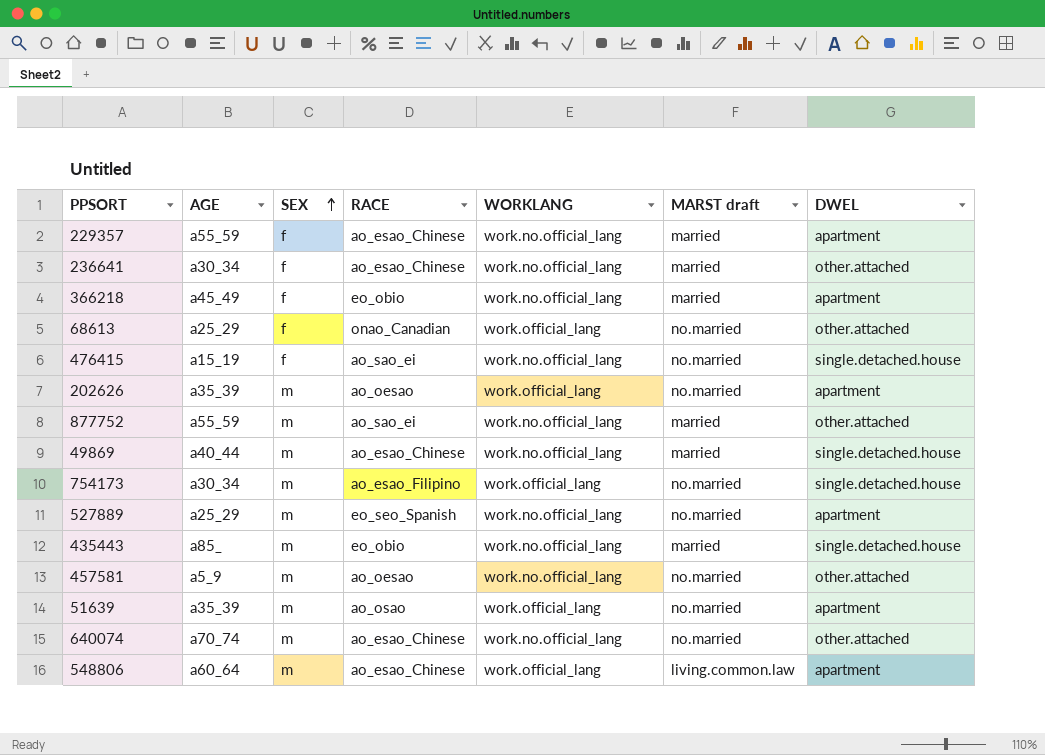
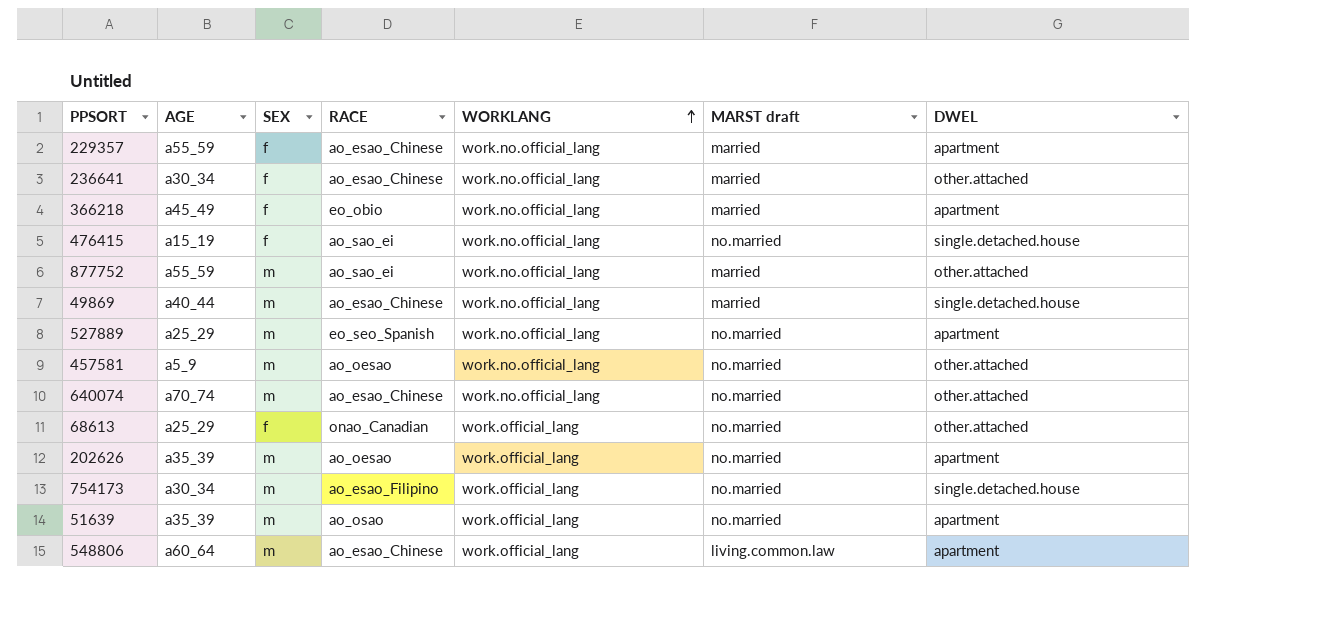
row order: SEX ascending -> WORKLANG ascending
row 435443: a85_ | m | eo_obio | work.no.official_lang | married | single.detached.house -> none

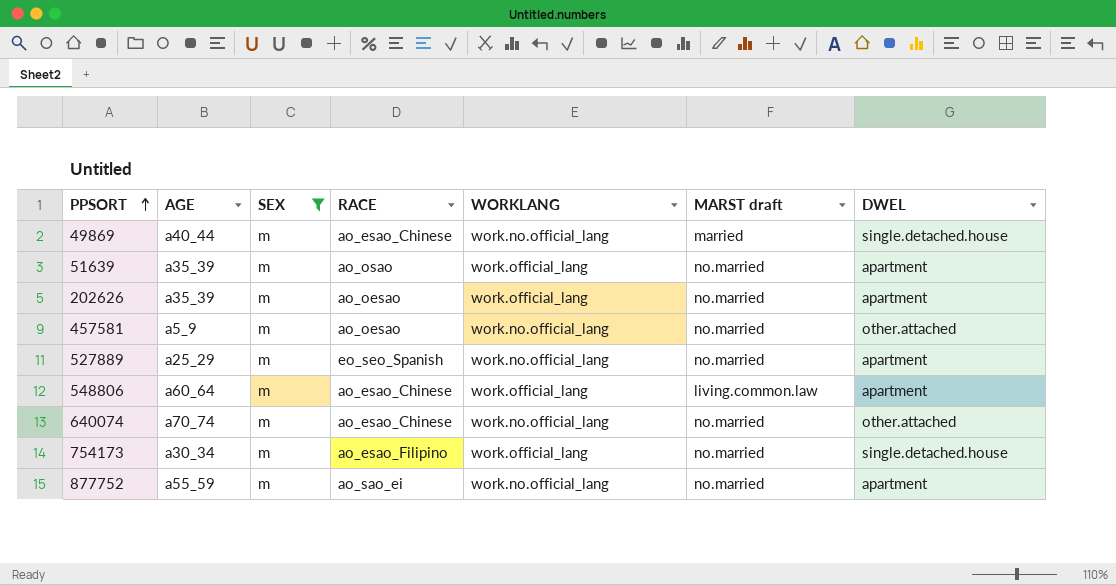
filter: none -> SEX = m
row order: WORKLANG ascending -> PPSORT ascending
877752 | MARST draft: married -> no.married
877752 | DWEL: other.attached -> apartment

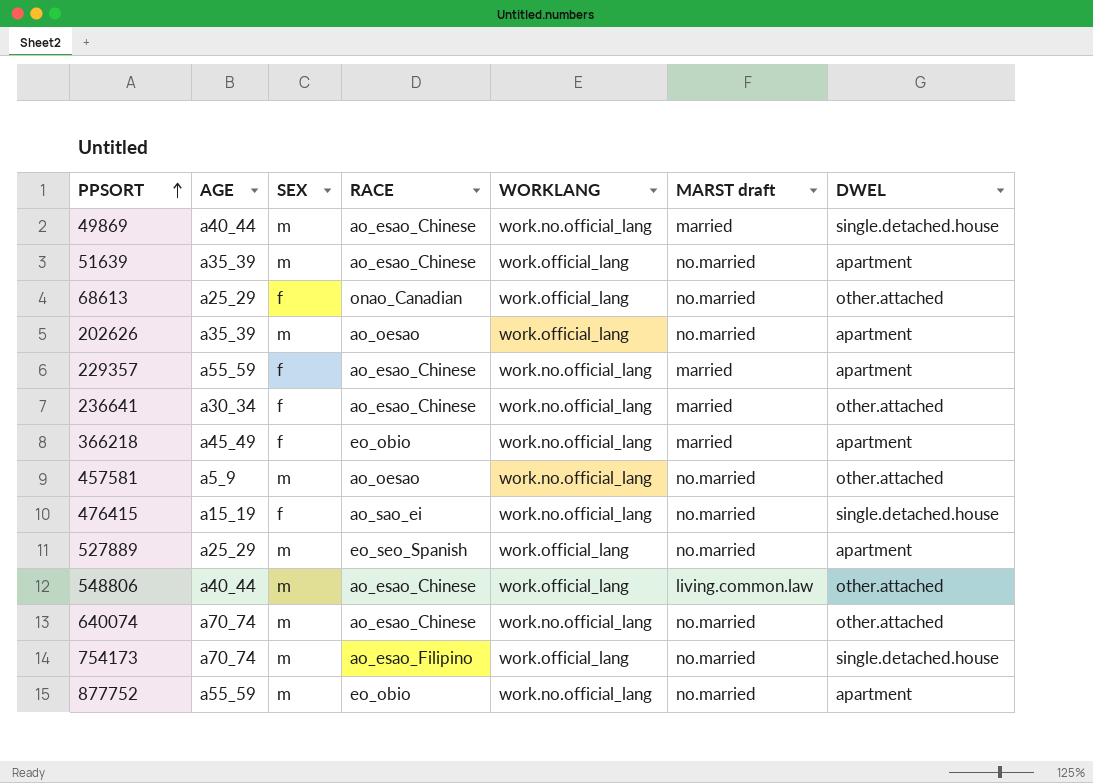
filter: SEX = m -> none
51639 | RACE: ao_osao -> ao_esao_Chinese
527889 | WORKLANG: work.no.official_lang -> work.official_lang
548806 | AGE: a60_64 -> a40_44
548806 | DWEL: apartment -> other.attached
754173 | AGE: a30_34 -> a70_74
877752 | RACE: ao_sao_ei -> eo_obio

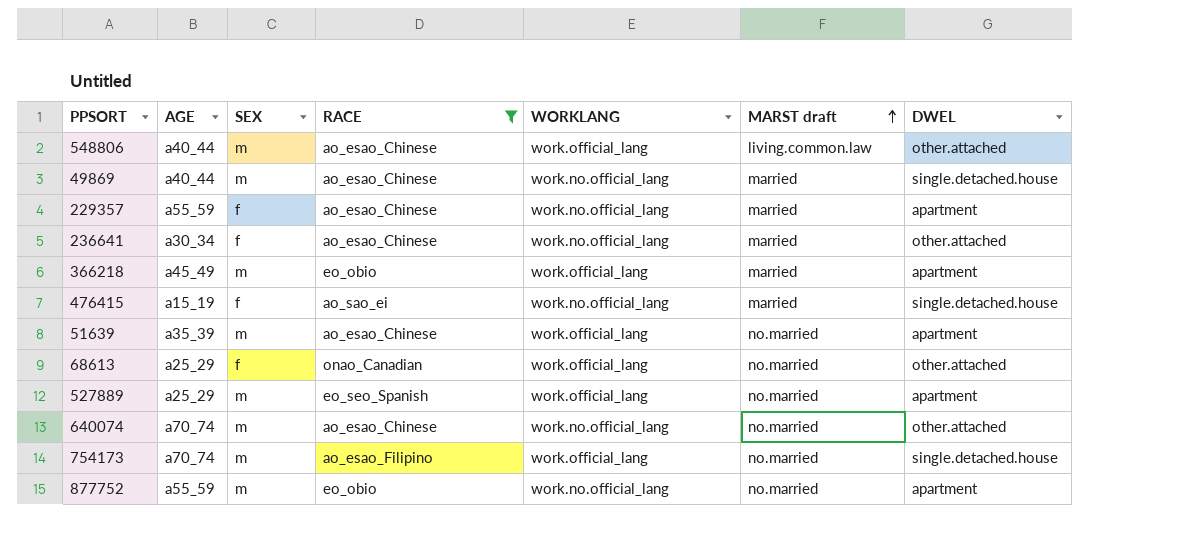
filter: none -> RACE != ao_oesao
row order: PPSORT ascending -> MARST draft ascending
366218 | SEX: f -> m
366218 | WORKLANG: work.no.official_lang -> work.official_lang
476415 | MARST draft: no.married -> married

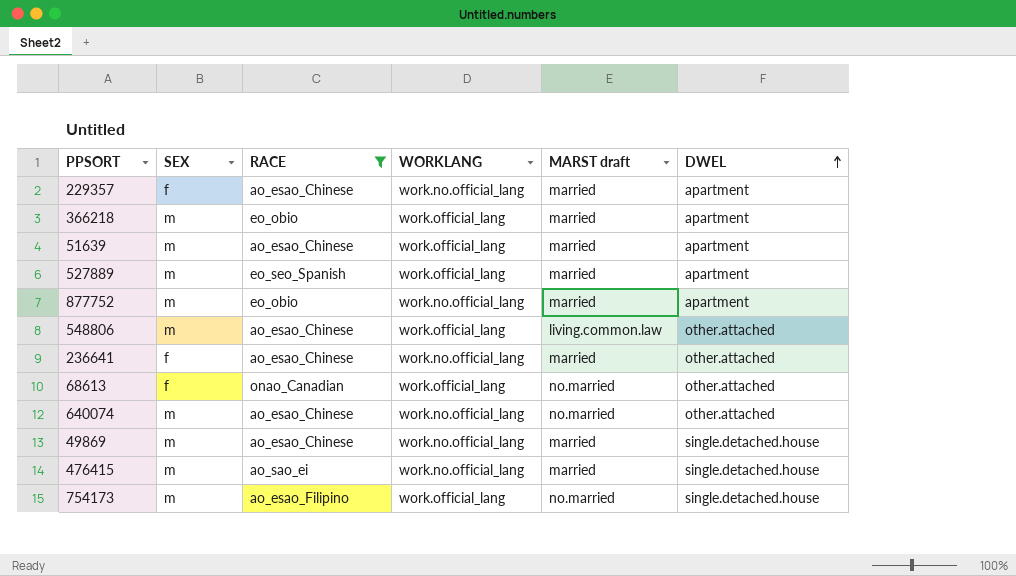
row order: MARST draft ascending -> DWEL ascending
column AGE | position: 2 -> none
51639 | MARST draft: no.married -> married
527889 | MARST draft: no.married -> married
877752 | MARST draft: no.married -> married
476415 | SEX: f -> m

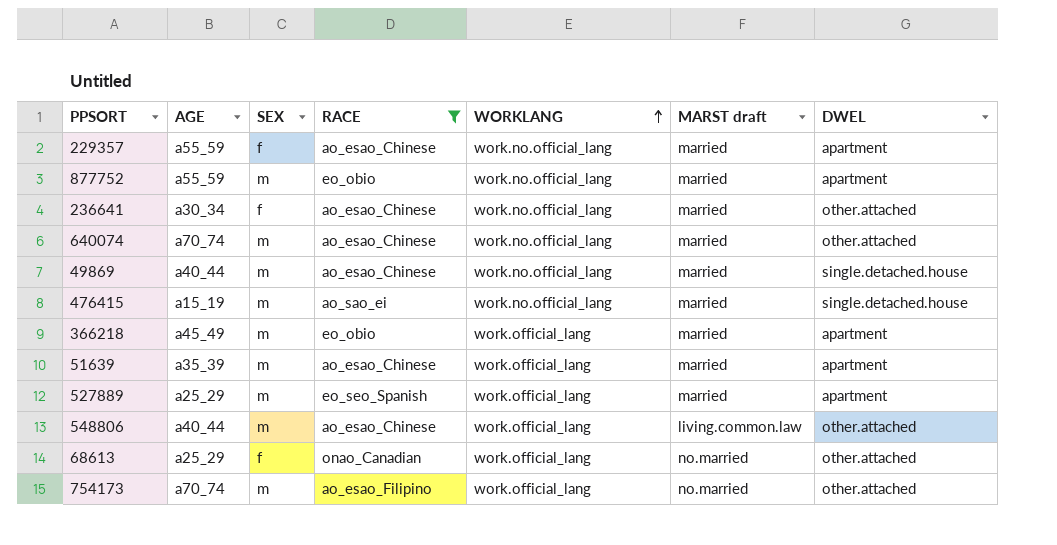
row order: DWEL ascending -> WORKLANG ascending
column AGE | position: none -> 2
640074 | MARST draft: no.married -> married
754173 | DWEL: single.detached.house -> other.attached

